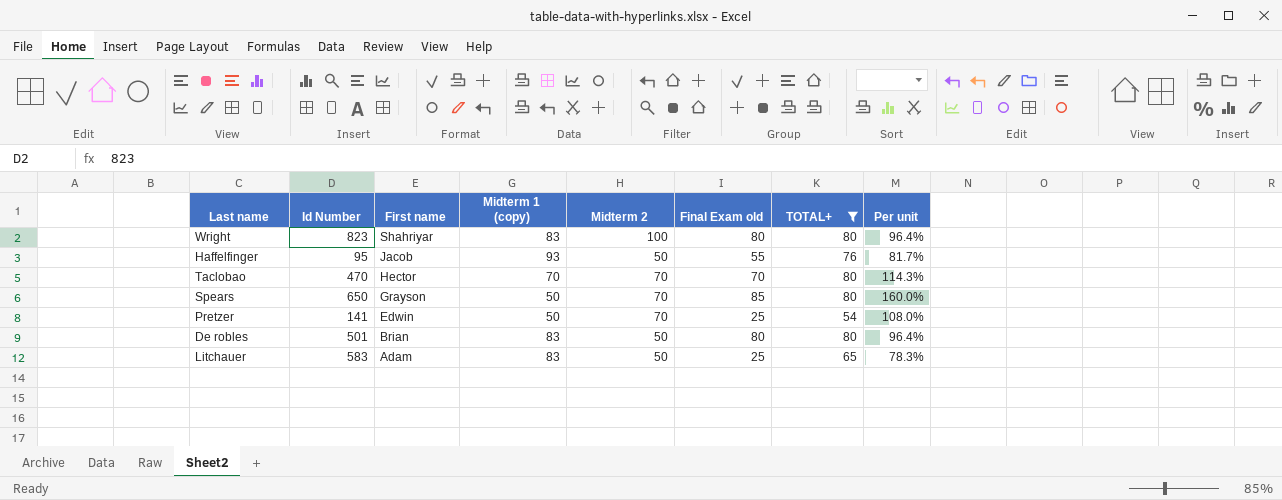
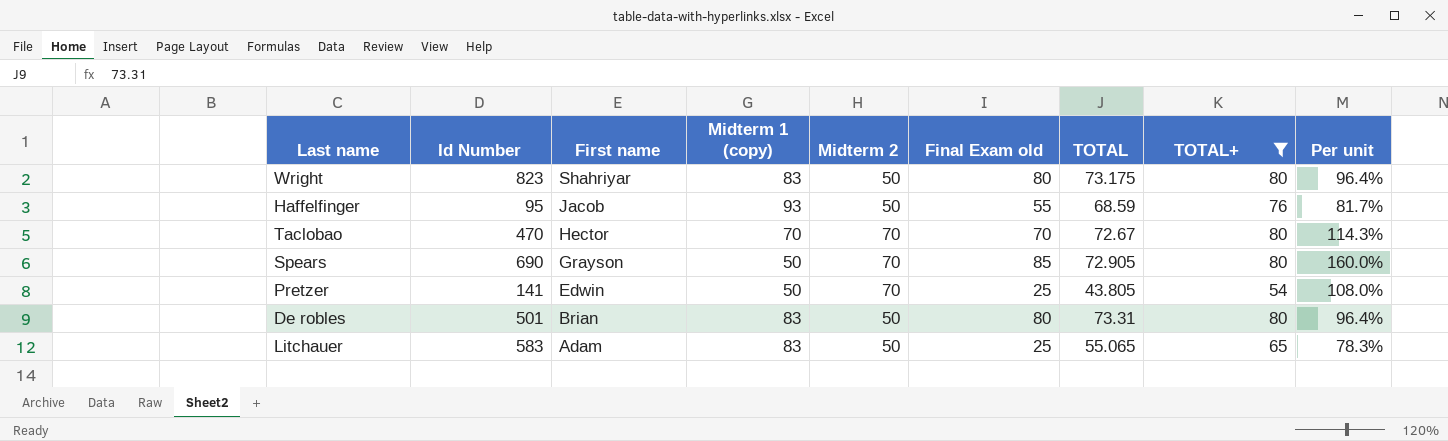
column TOTAL | position: none -> 7
Wright | Midterm 2: 100 -> 50
Spears | Id Number: 650 -> 690

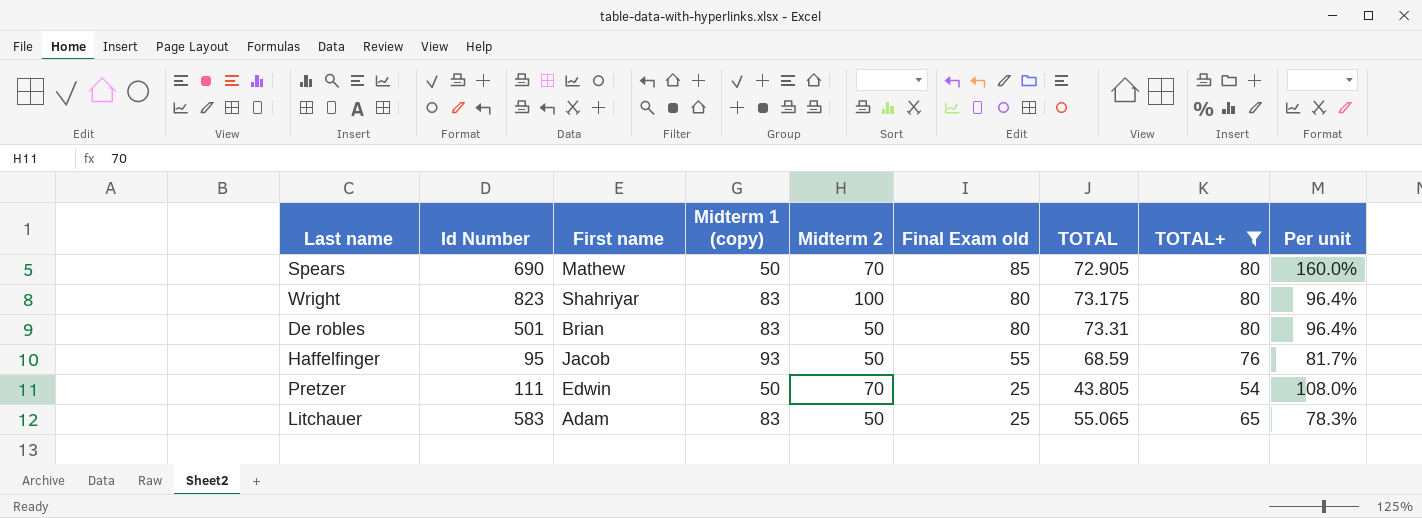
row order: First name descending -> Final Exam old descending
row Taclobao: 470 | Hector | 70 | 70 | 70 | 72.67 | 80 | 114.3% -> none
Spears | First name: Grayson -> Mathew
Wright | Midterm 2: 50 -> 100
Pretzer | Id Number: 141 -> 111

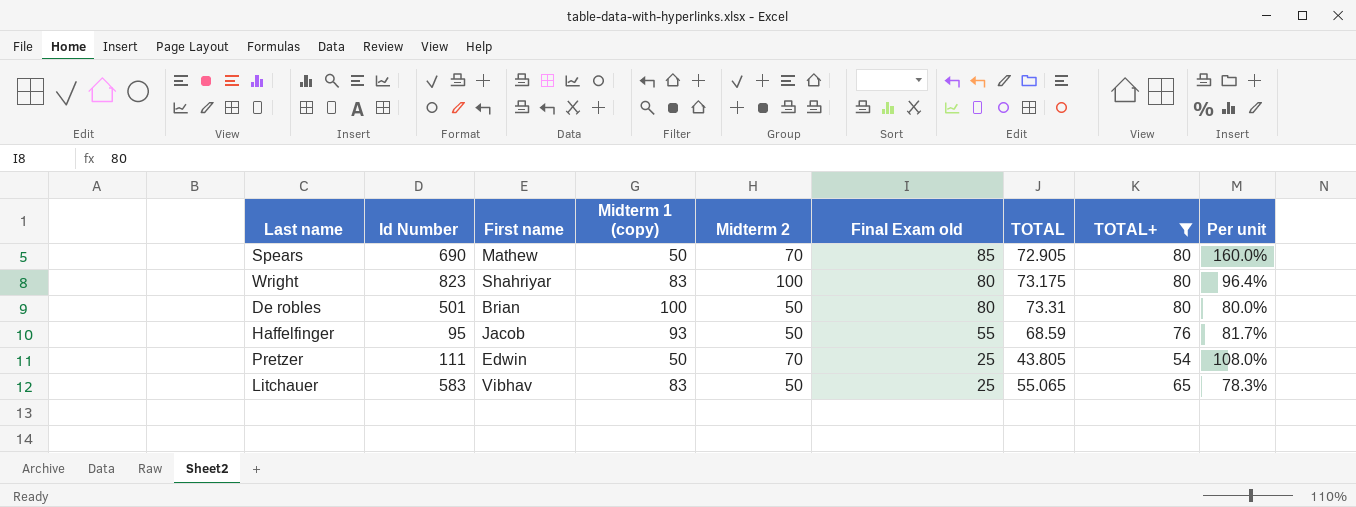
De robles | Midterm 1 (copy): 83 -> 100
De robles | Per unit: 96.4% -> 80.0%
Litchauer | First name: Adam -> Vibhav

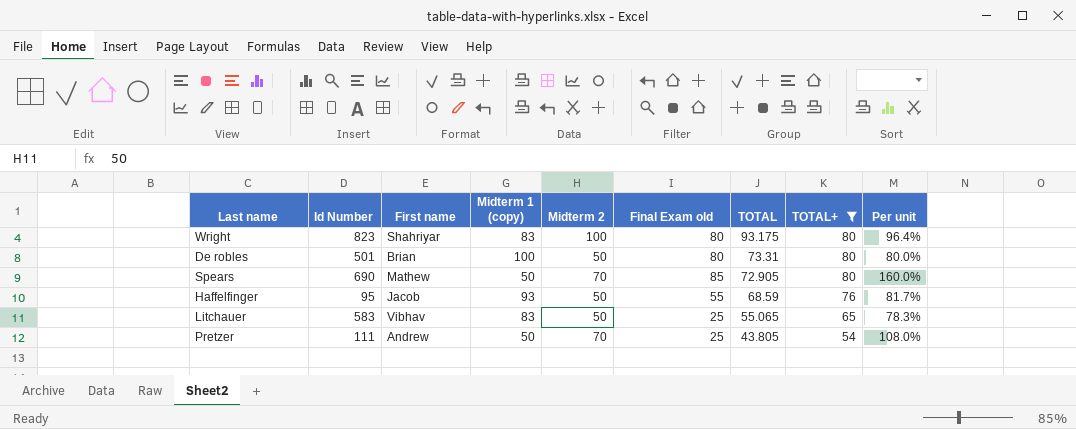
row order: Final Exam old descending -> TOTAL descending
Wright | TOTAL: 73.175 -> 93.175
Pretzer | First name: Edwin -> Andrew

